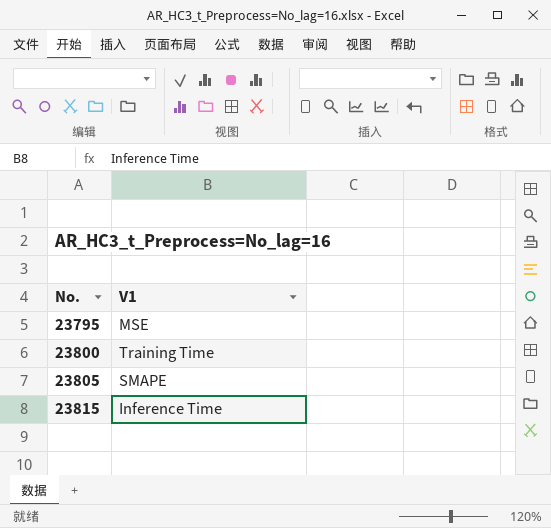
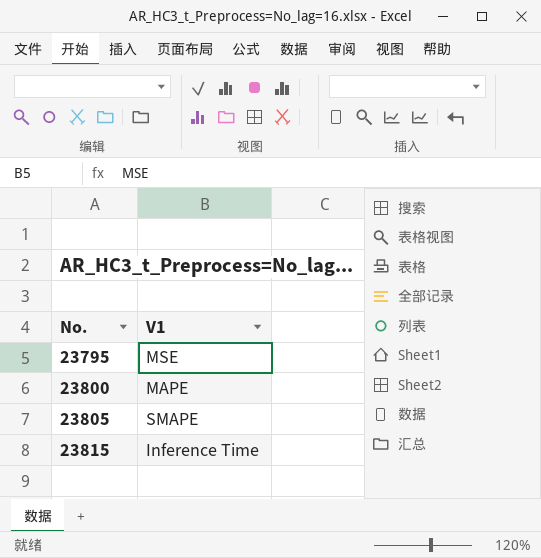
23800 | V1: Training Time -> MAPE

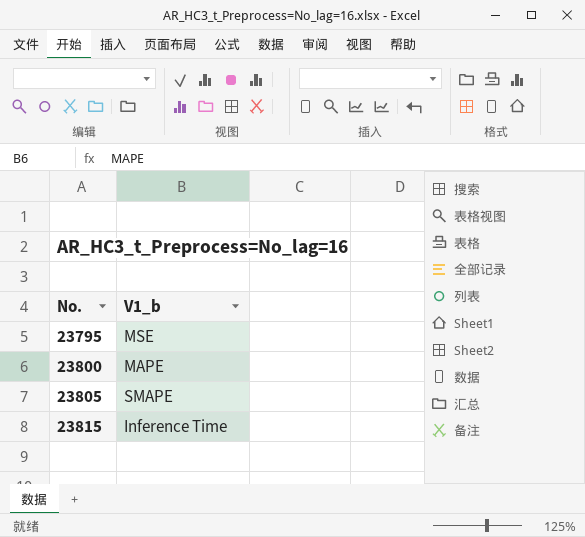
column name: V1 -> V1_b

